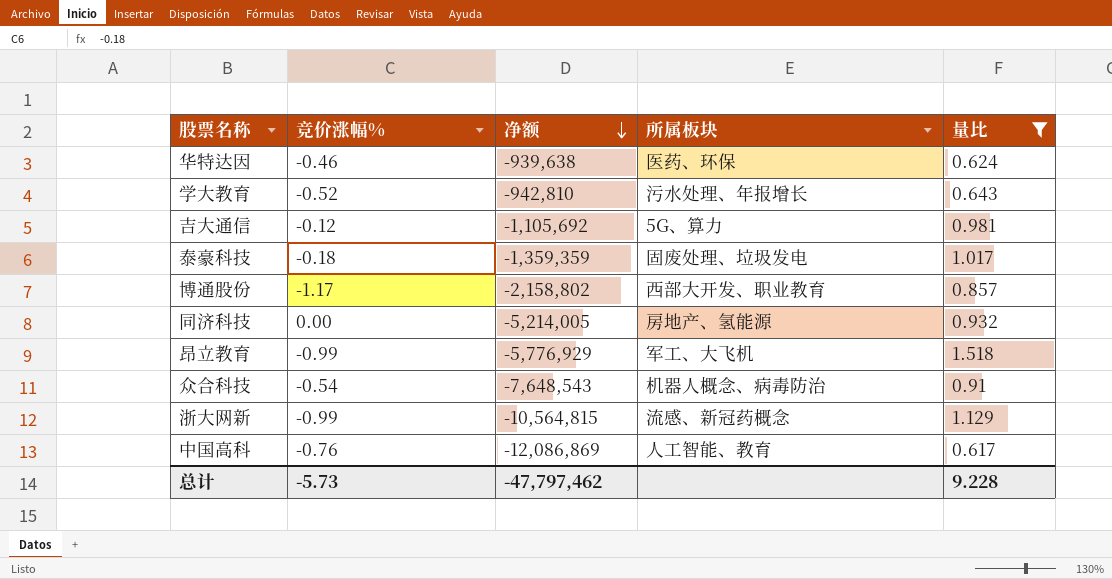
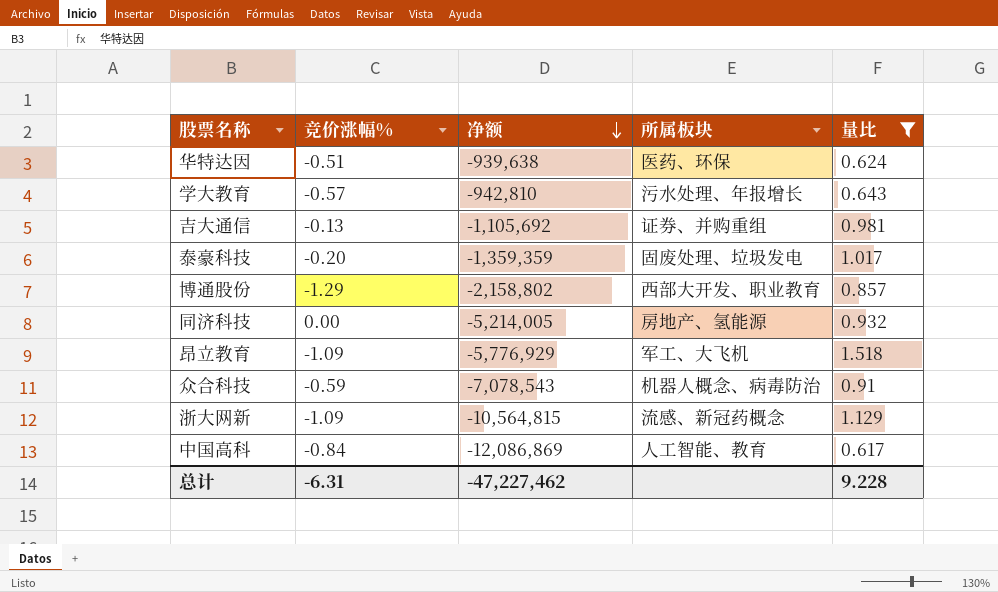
华特达因 | 竞价涨幅%: -0.46 -> -0.51
学大教育 | 竞价涨幅%: -0.52 -> -0.57
吉大通信 | 竞价涨幅%: -0.12 -> -0.13
吉大通信 | 所属板块: 5G、算力 -> 证券、并购重组
泰豪科技 | 竞价涨幅%: -0.18 -> -0.20
博通股份 | 竞价涨幅%: -1.17 -> -1.29
昂立教育 | 竞价涨幅%: -0.99 -> -1.09
众合科技 | 竞价涨幅%: -0.54 -> -0.59
众合科技 | 净额: -7,648,543 -> -7,078,543
浙大网新 | 竞价涨幅%: -0.99 -> -1.09
中国高科 | 竞价涨幅%: -0.76 -> -0.84
总计 | 竞价涨幅%: -5.73 -> -6.31
总计 | 净额: -47,797,462 -> -47,227,462

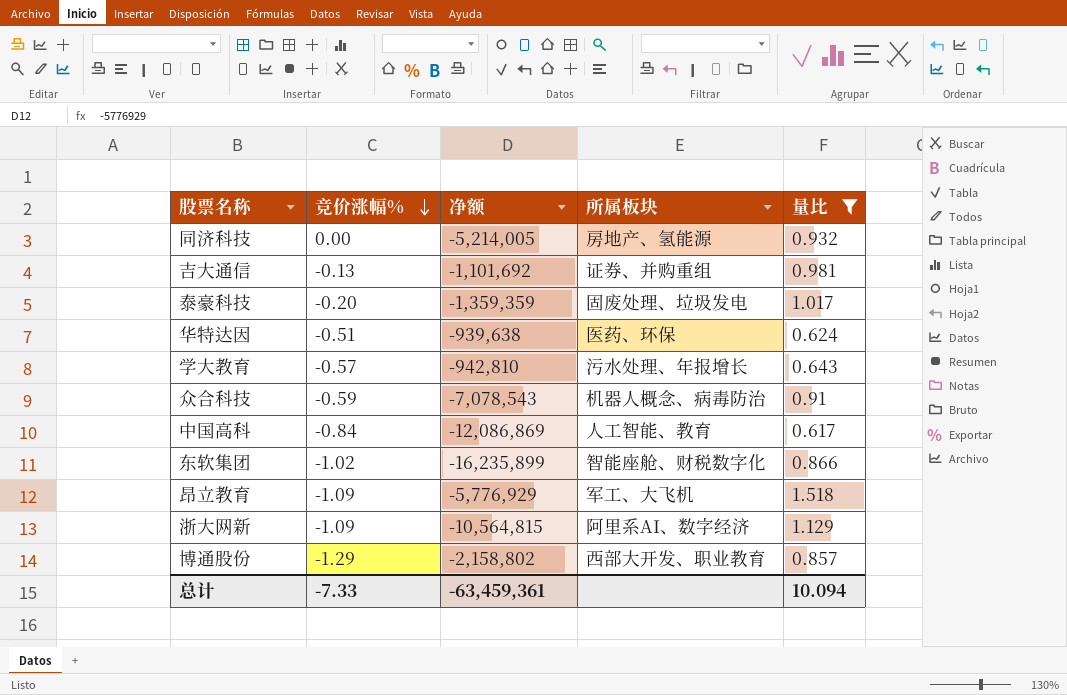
row order: 净额 descending -> 竞价涨幅% descending
吉大通信 | 净额: -1,105,692 -> -1,101,692
row 东软集团: none -> -1.02 | -16,235,899 | 智能座舱、财税数字化 | 0.866
浙大网新 | 所属板块: 流感、新冠药概念 -> 阿里系AI、数字经济
总计 | 竞价涨幅%: -6.31 -> -7.33
总计 | 净额: -47,227,462 -> -63,459,361
总计 | 量比: 9.228 -> 10.094

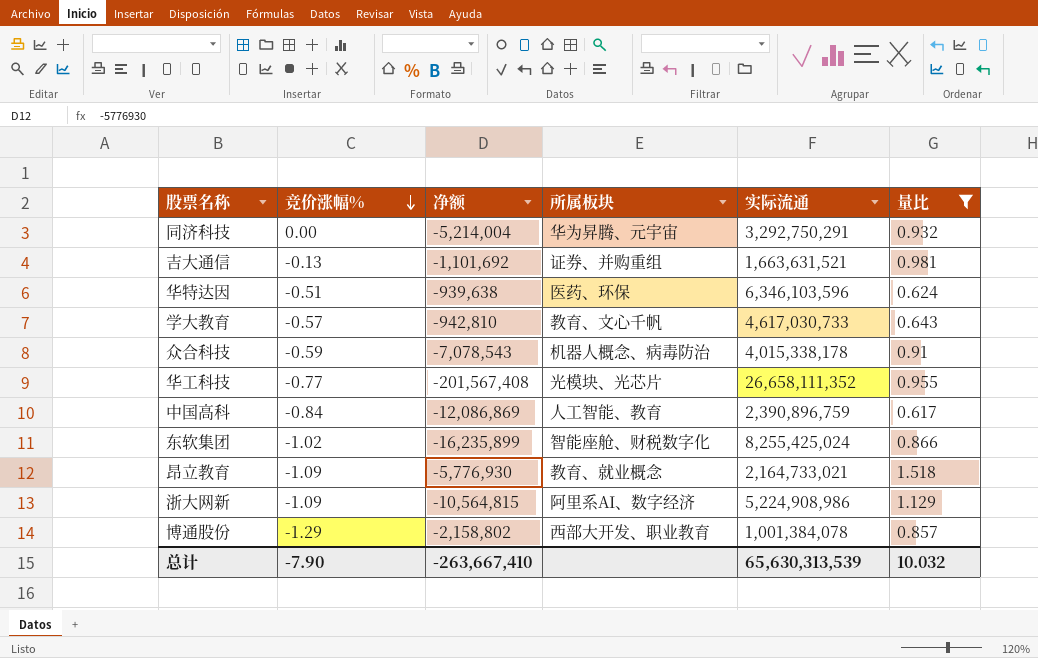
column 实际流通 | position: none -> 5
row 泰豪科技: -0.20 | -1,359,359 | 固废处理、垃圾发电 | 1.017 -> none
同济科技 | 净额: -5,214,005 -> -5,214,004
同济科技 | 所属板块: 房地产、氢能源 -> 华为昇腾、元宇宙
学大教育 | 所属板块: 污水处理、年报增长 -> 教育、文心千帆
row 华工科技: none -> -0.77 | -201,567,408 | 光模块、光芯片 | 26,658,111,352 | 0.955
昂立教育 | 净额: -5,776,929 -> -5,776,930
昂立教育 | 所属板块: 军工、大飞机 -> 教育、就业概念
总计 | 竞价涨幅%: -7.33 -> -7.90
总计 | 净额: -63,459,361 -> -263,667,410
总计 | 量比: 10.094 -> 10.032

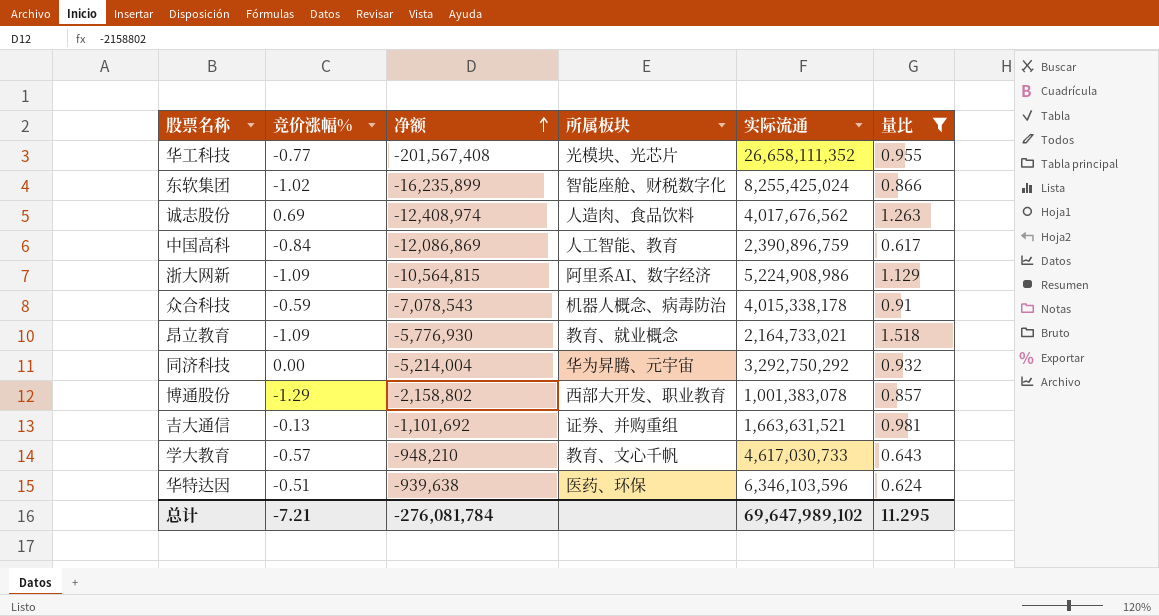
row order: 竞价涨幅% descending -> 净额 ascending
row 诚志股份: none -> 0.69 | -12,408,974 | 人造肉、食品饮料 | 4,017,676,562 | 1.263
同济科技 | 实际流通: 3,292,750,291 -> 3,292,750,292
博通股份 | 实际流通: 1,001,384,078 -> 1,001,383,078
学大教育 | 净额: -942,810 -> -948,210
总计 | 竞价涨幅%: -7.90 -> -7.21
总计 | 净额: -263,667,410 -> -276,081,784
总计 | 实际流通: 65,630,313,539 -> 69,647,989,102
总计 | 量比: 10.032 -> 11.295

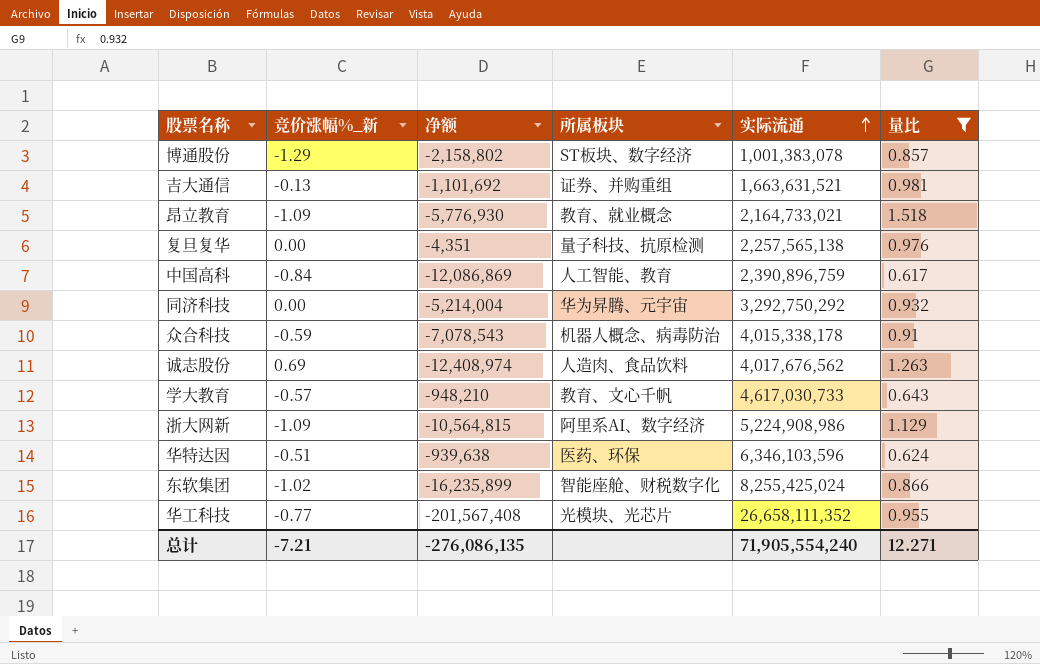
row order: 净额 ascending -> 实际流通 ascending
column name: 竞价涨幅% -> 竞价涨幅%_新
博通股份 | 所属板块: 西部大开发、职业教育 -> ST板块、数字经济
row 复旦复华: none -> 0.00 | -4,351 | 量子科技、抗原检测 | 2,257,565,138 | 0.976
总计 | 净额: -276,081,784 -> -276,086,135
总计 | 实际流通: 69,647,989,102 -> 71,905,554,240
总计 | 量比: 11.295 -> 12.271

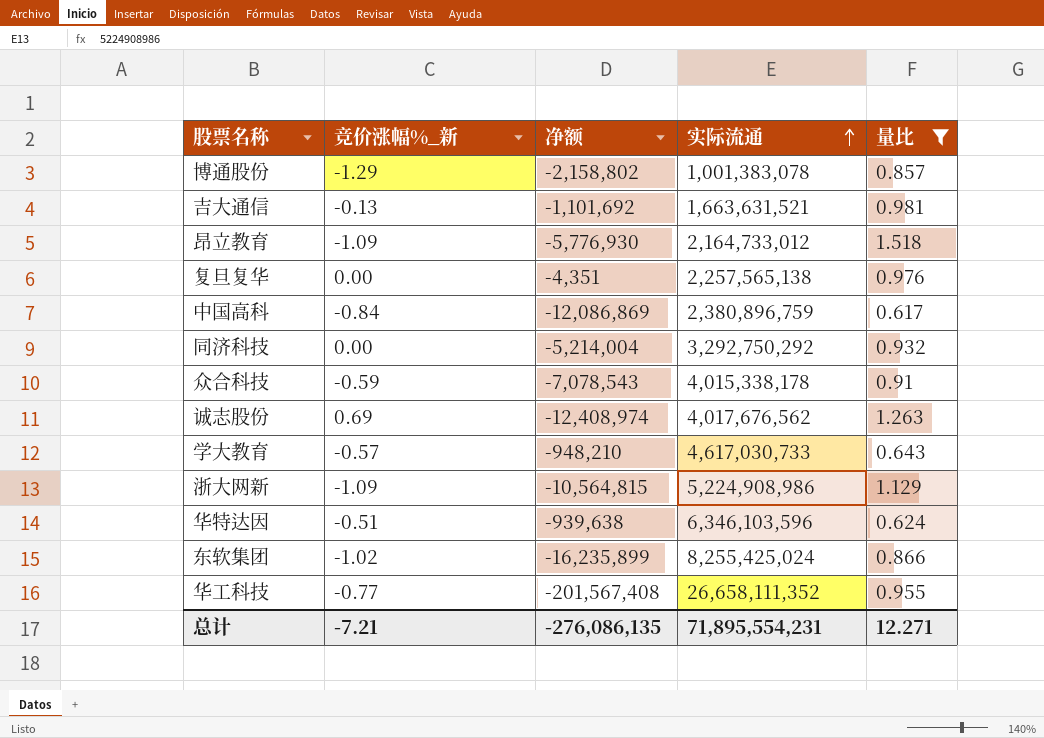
column 所属板块 | position: 4 -> none
昂立教育 | 实际流通: 2,164,733,021 -> 2,164,733,012
中国高科 | 实际流通: 2,390,896,759 -> 2,380,896,759
总计 | 实际流通: 71,905,554,240 -> 71,895,554,231

